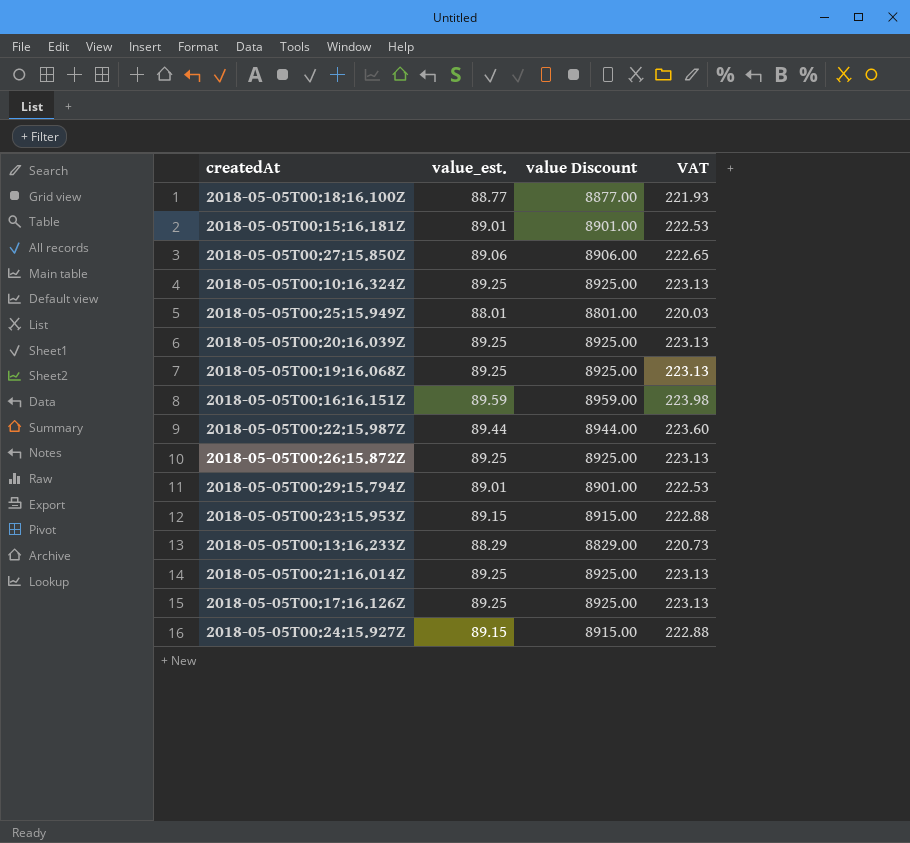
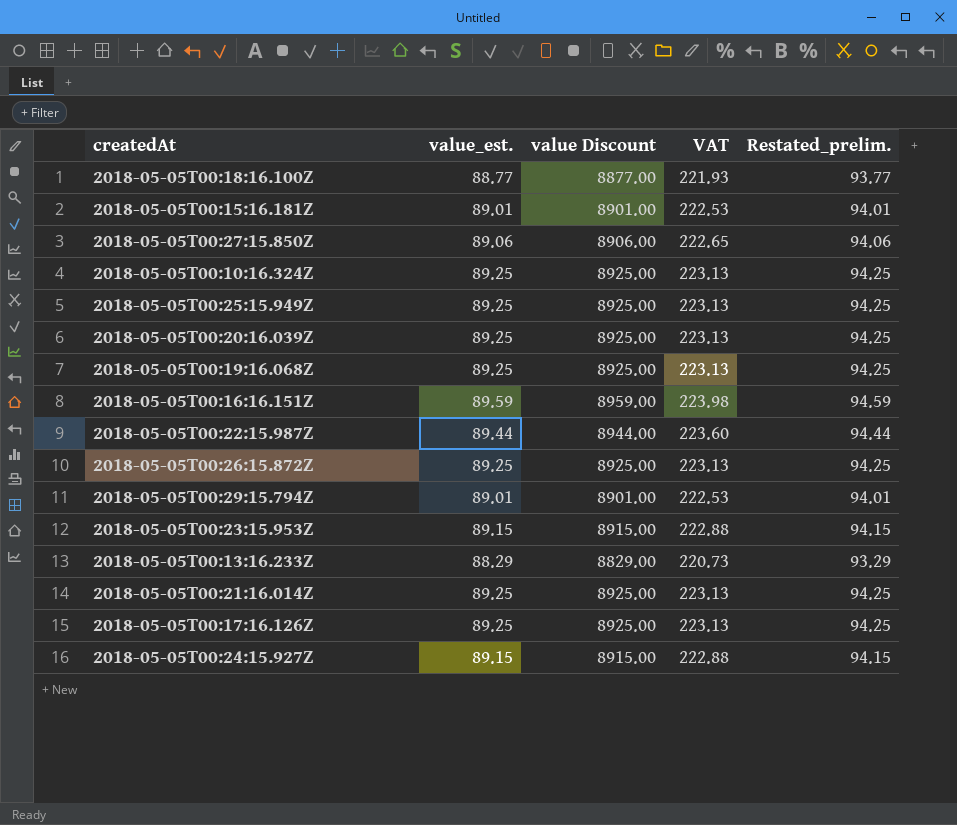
column Restated_prelim. | formula: none -> [value_est.] + 5
2018-05-05T00:25:15.949Z | value_est.: 88.01 -> 89.25
2018-05-05T00:25:15.949Z | value Discount: 8801.00 -> 8925.00
2018-05-05T00:25:15.949Z | VAT: 220.03 -> 223.13

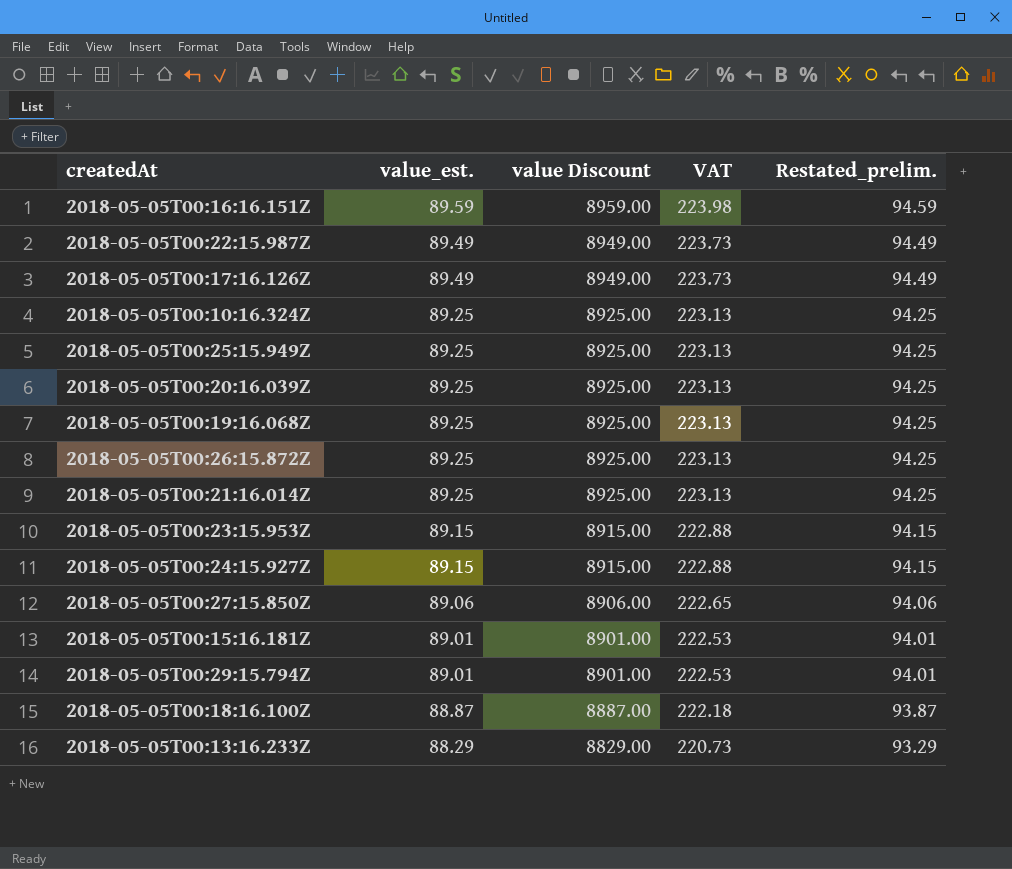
row order: none -> value_est. descending
2018-05-05T00:22:15.987Z | value_est.: 89.44 -> 89.49
2018-05-05T00:22:15.987Z | value Discount: 8944.00 -> 8949.00
2018-05-05T00:22:15.987Z | VAT: 223.60 -> 223.73
2018-05-05T00:22:15.987Z | Restated_prelim.: 94.44 -> 94.49
2018-05-05T00:17:16.126Z | value_est.: 89.25 -> 89.49
2018-05-05T00:17:16.126Z | value Discount: 8925.00 -> 8949.00
2018-05-05T00:17:16.126Z | VAT: 223.13 -> 223.73
2018-05-05T00:17:16.126Z | Restated_prelim.: 94.25 -> 94.49
2018-05-05T00:18:16.100Z | value_est.: 88.77 -> 88.87
2018-05-05T00:18:16.100Z | value Discount: 8877.00 -> 8887.00
2018-05-05T00:18:16.100Z | VAT: 221.93 -> 222.18
2018-05-05T00:18:16.100Z | Restated_prelim.: 93.77 -> 93.87

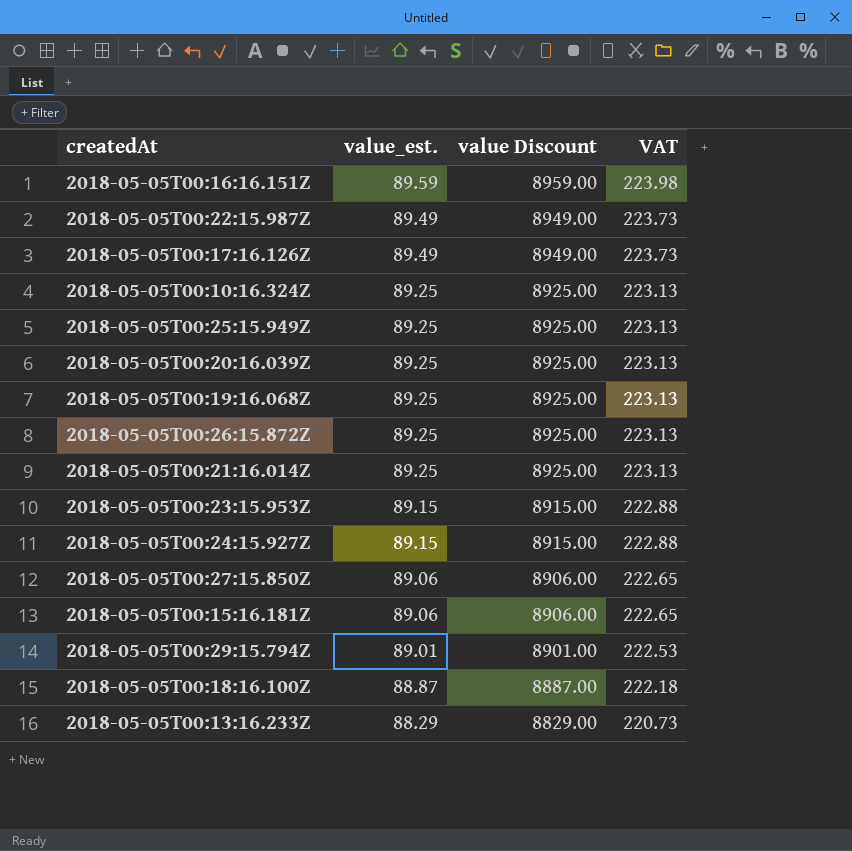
column Restated_prelim. | formula: [value_est.] + 5 -> none
2018-05-05T00:15:16.181Z | value_est.: 89.01 -> 89.06
2018-05-05T00:15:16.181Z | value Discount: 8901.00 -> 8906.00
2018-05-05T00:15:16.181Z | VAT: 222.53 -> 222.65

